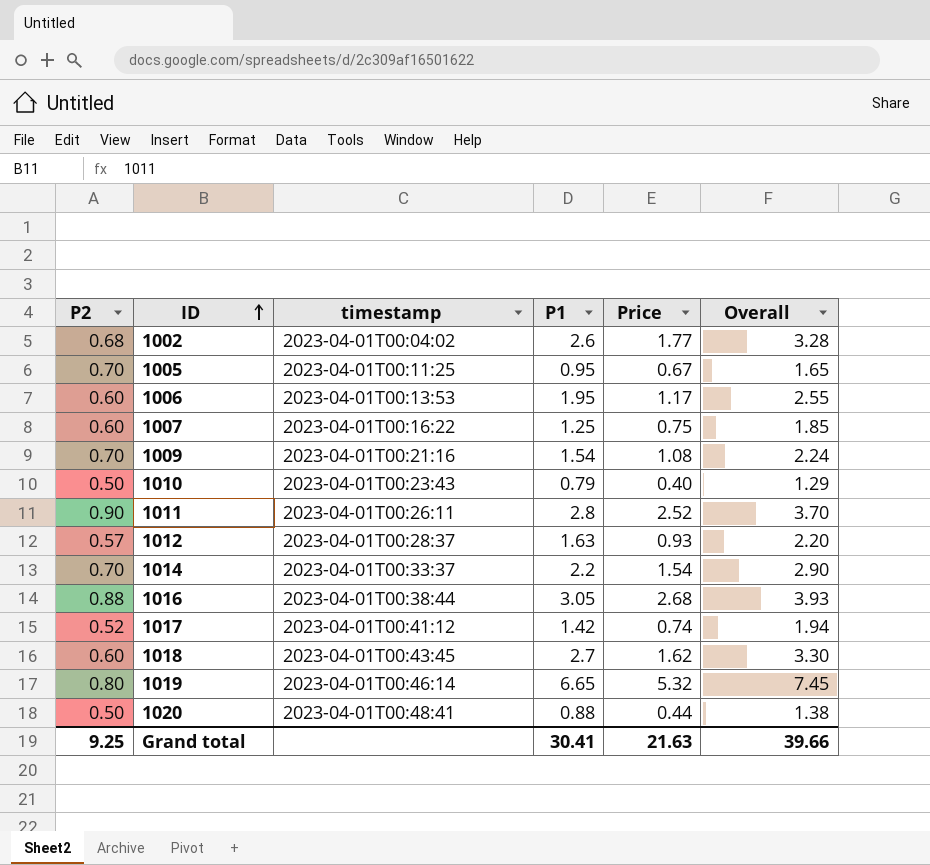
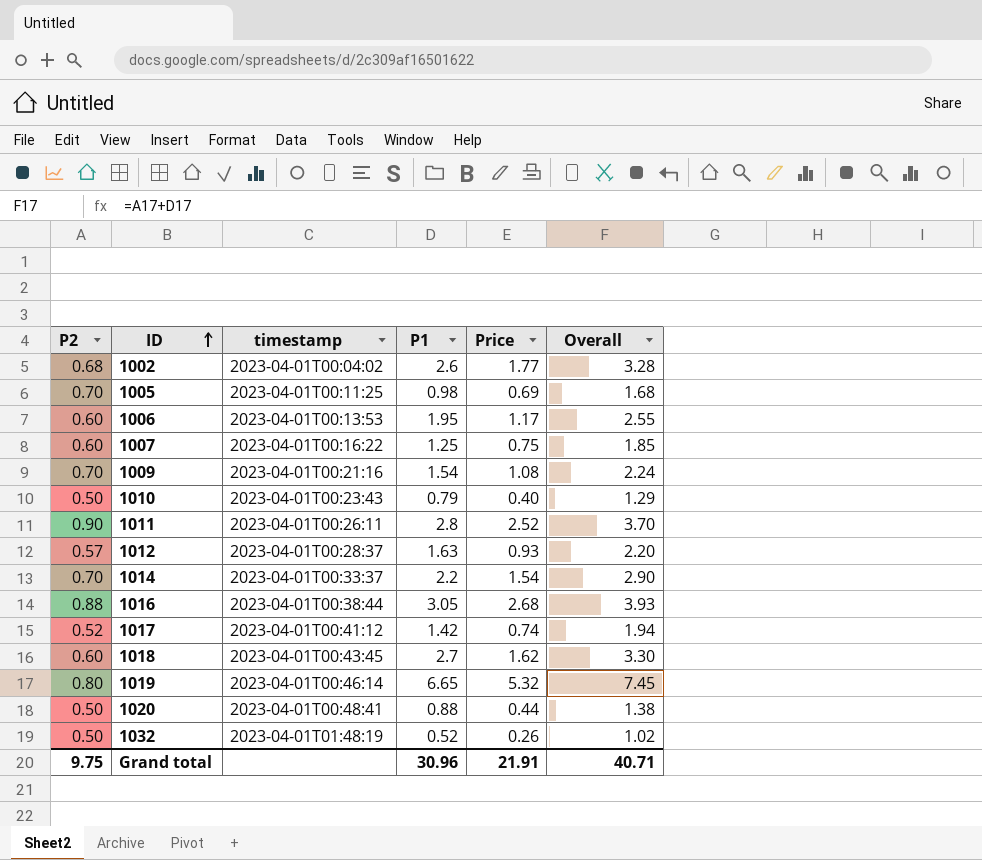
1005 | P1: 0.95 -> 0.98
1005 | Price: 0.67 -> 0.69
1005 | Overall: 1.65 -> 1.68
row 1032: none -> 0.50 | 2023-04-01T01:48:19 | 0.52 | 0.26 | 1.02
Grand total | P2: 9.25 -> 9.75
Grand total | P1: 30.41 -> 30.96
Grand total | Price: 21.63 -> 21.91
Grand total | Overall: 39.66 -> 40.71

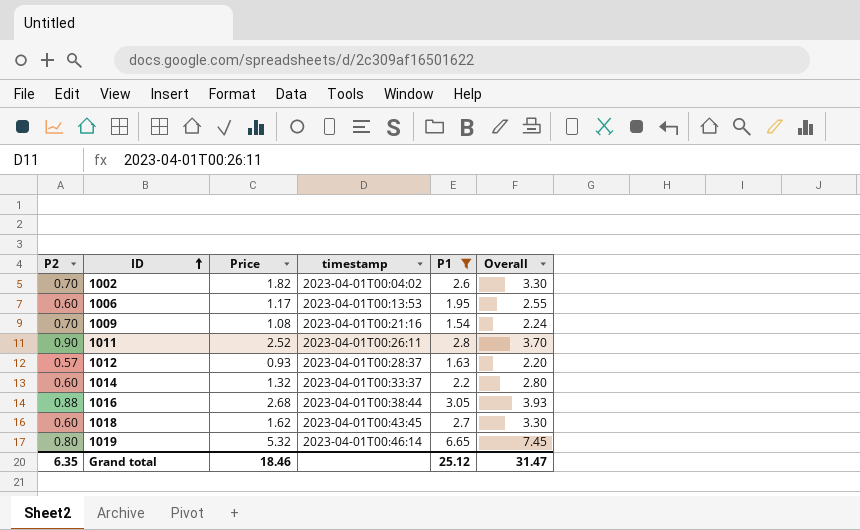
filter: none -> P1 >= 1.54
column Price | position: 5 -> 3
1002 | P2: 0.68 -> 0.70
1002 | Price: 1.77 -> 1.82
1002 | Overall: 3.28 -> 3.30
1014 | P2: 0.70 -> 0.60
1014 | Price: 1.54 -> 1.32
1014 | Overall: 2.90 -> 2.80
Grand total | P2: 9.75 -> 6.35
Grand total | Price: 21.91 -> 18.46
Grand total | P1: 30.96 -> 25.12
Grand total | Overall: 40.71 -> 31.47

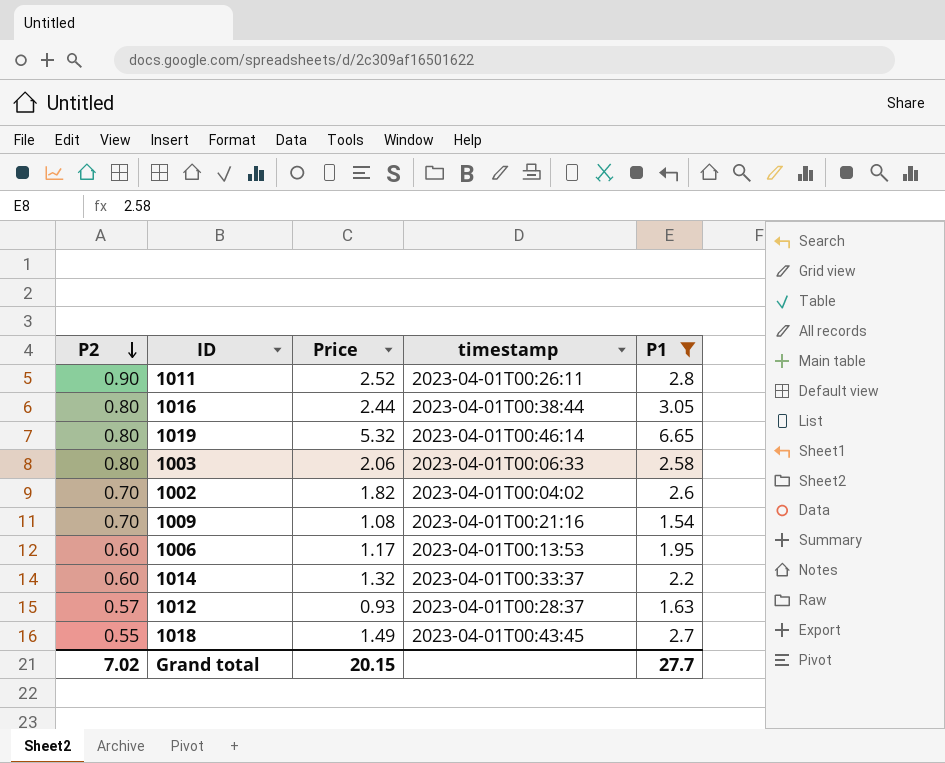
row order: ID ascending -> P2 descending
column Overall | formula: [P2] + [P1] -> none
1016 | P2: 0.88 -> 0.80
1016 | Price: 2.68 -> 2.44
row 1003: none -> 0.80 | 2.06 | 2023-04-01T00:06:33 | 2.58
1018 | P2: 0.60 -> 0.55
1018 | Price: 1.62 -> 1.49
Grand total | P2: 6.35 -> 7.02
Grand total | Price: 18.46 -> 20.15
Grand total | P1: 25.12 -> 27.7

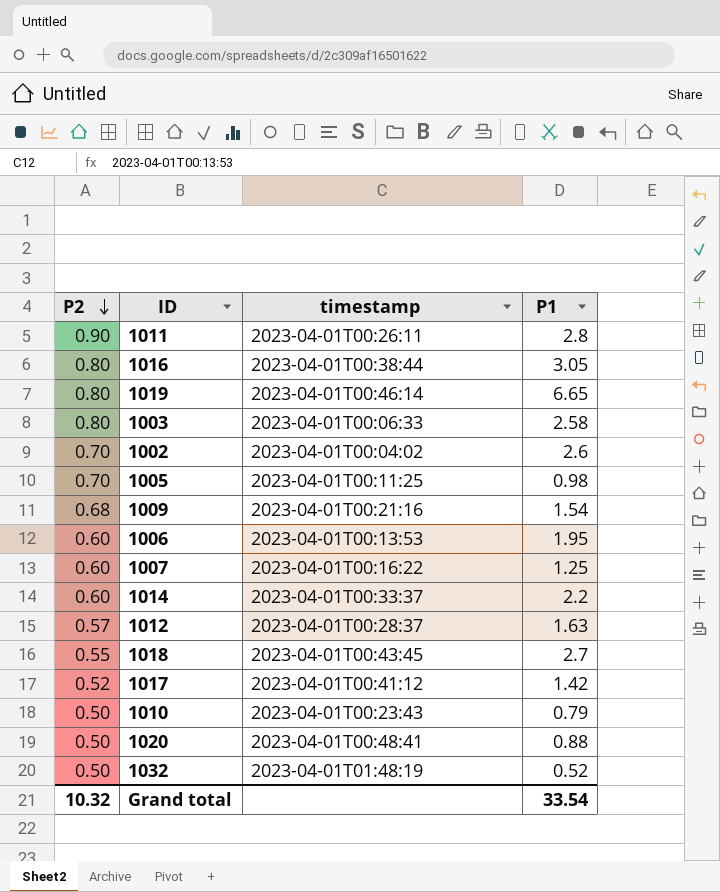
filter: P1 >= 1.54 -> none
column Price | formula: [P2] * [P1] -> none
1009 | P2: 0.70 -> 0.68
Grand total | P2: 7.02 -> 10.32
Grand total | P1: 27.7 -> 33.54

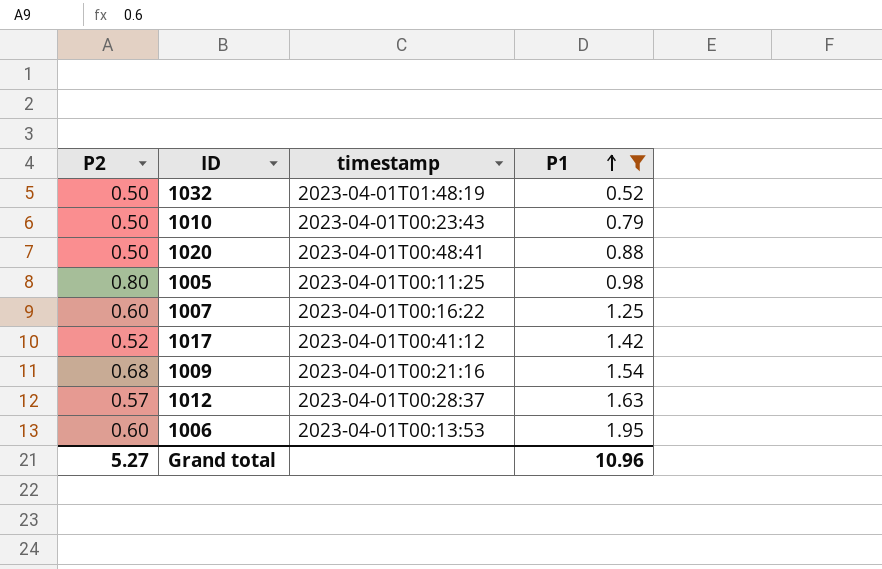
filter: none -> P1 <= 1.95
row order: P2 descending -> P1 ascending
1005 | P2: 0.70 -> 0.80
Grand total | P2: 10.32 -> 5.27
Grand total | P1: 33.54 -> 10.96

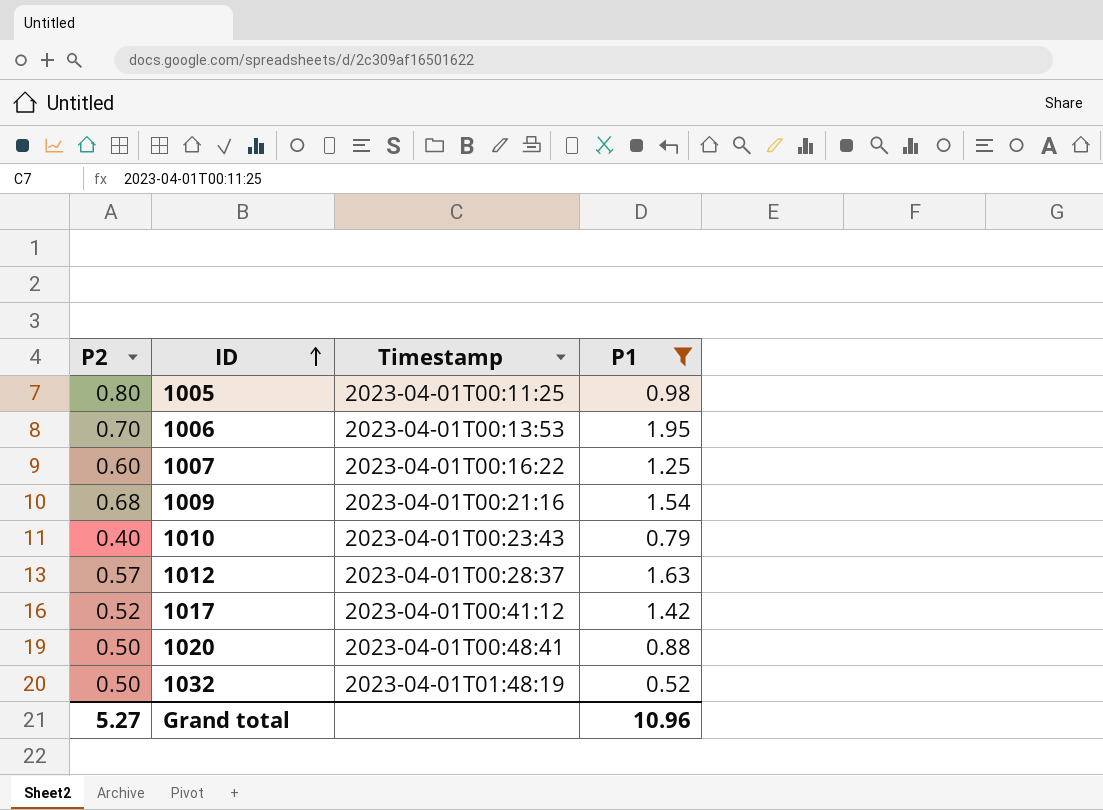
row order: P1 ascending -> ID ascending
column name: timestamp -> Timestamp
1006 | P2: 0.60 -> 0.70
1010 | P2: 0.50 -> 0.40

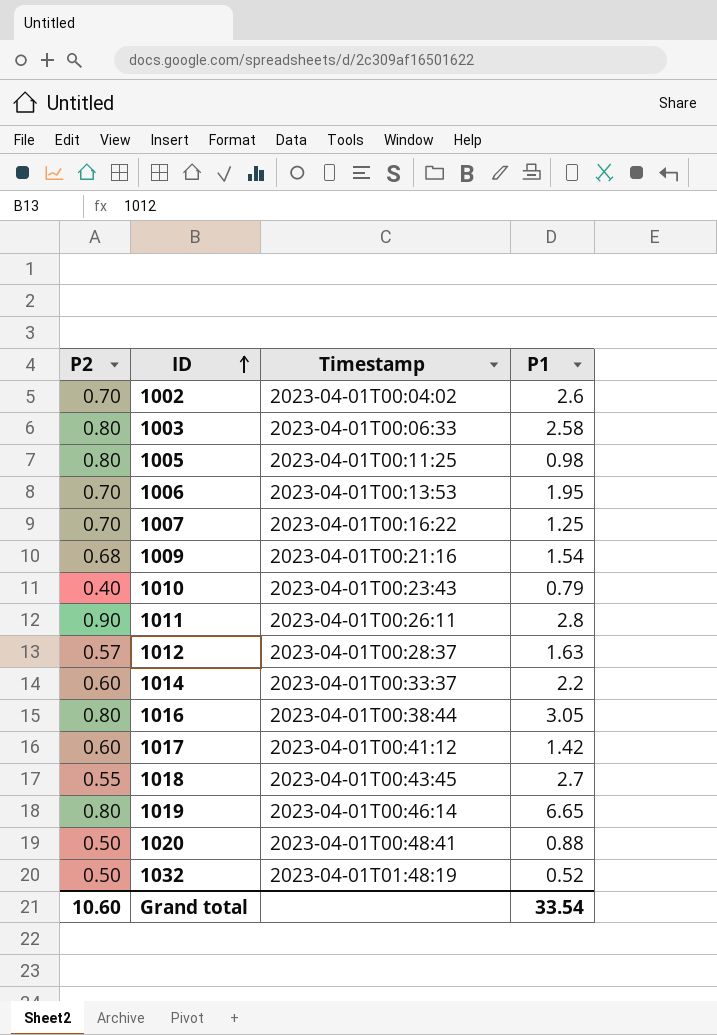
filter: P1 <= 1.95 -> none
1007 | P2: 0.60 -> 0.70
1017 | P2: 0.52 -> 0.60
Grand total | P2: 5.27 -> 10.60
Grand total | P1: 10.96 -> 33.54

